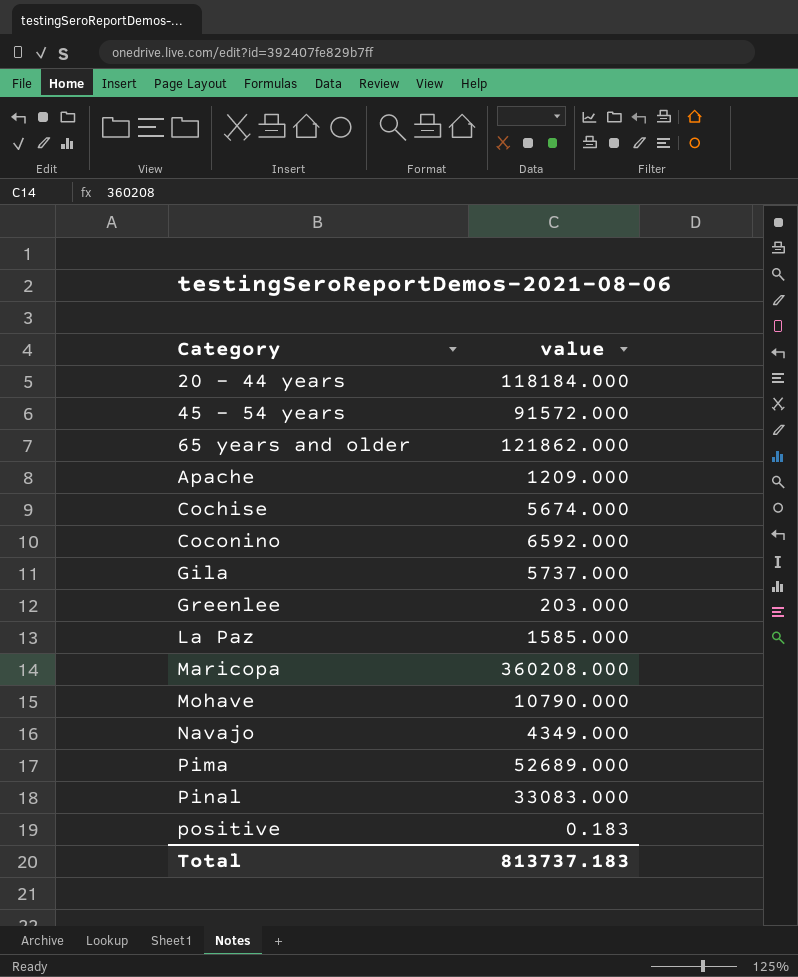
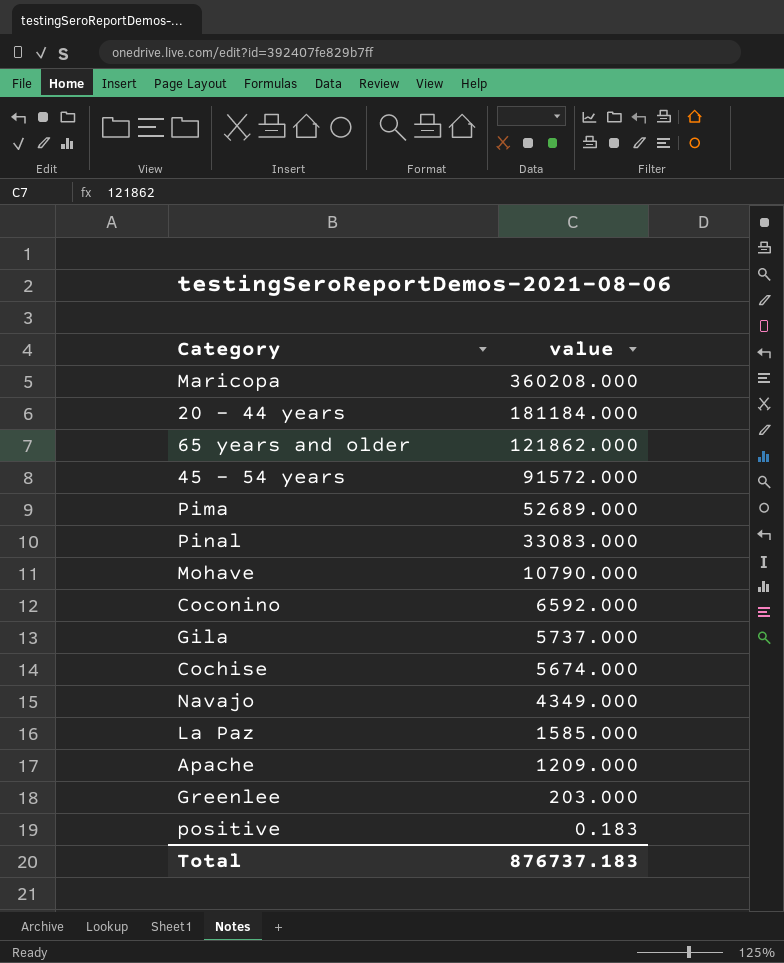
row order: Category ascending -> value descending
20 - 44 years | value: 118184.000 -> 181184.000
Total | value: 813737.183 -> 876737.183

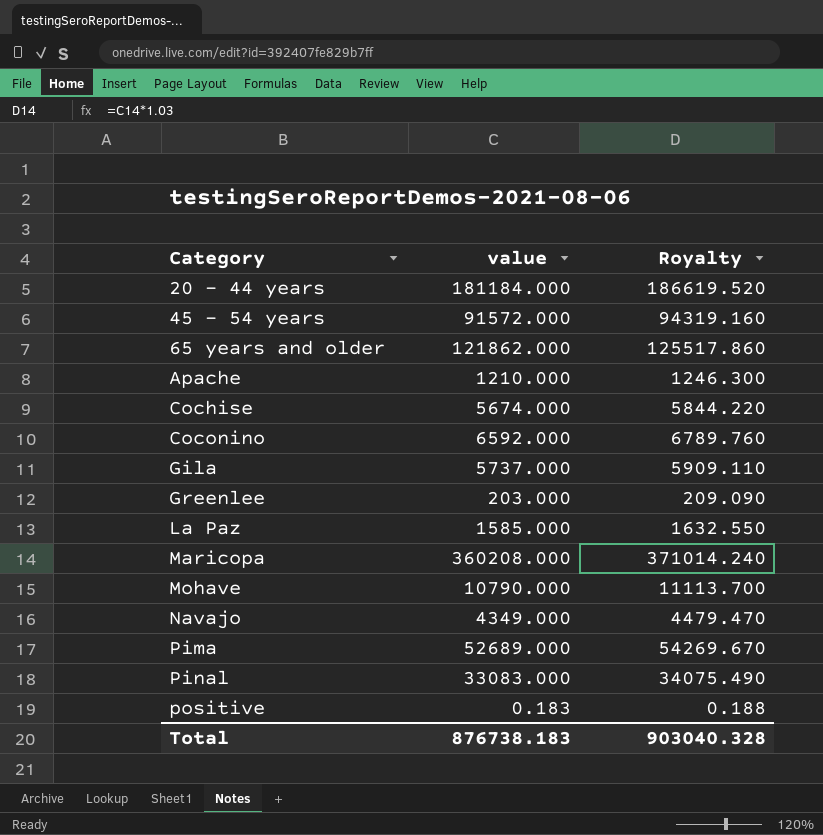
row order: value descending -> Category ascending
column Royalty | formula: none -> [value] * 1.03
Apache | value: 1209.000 -> 1210.000
Total | value: 876737.183 -> 876738.183

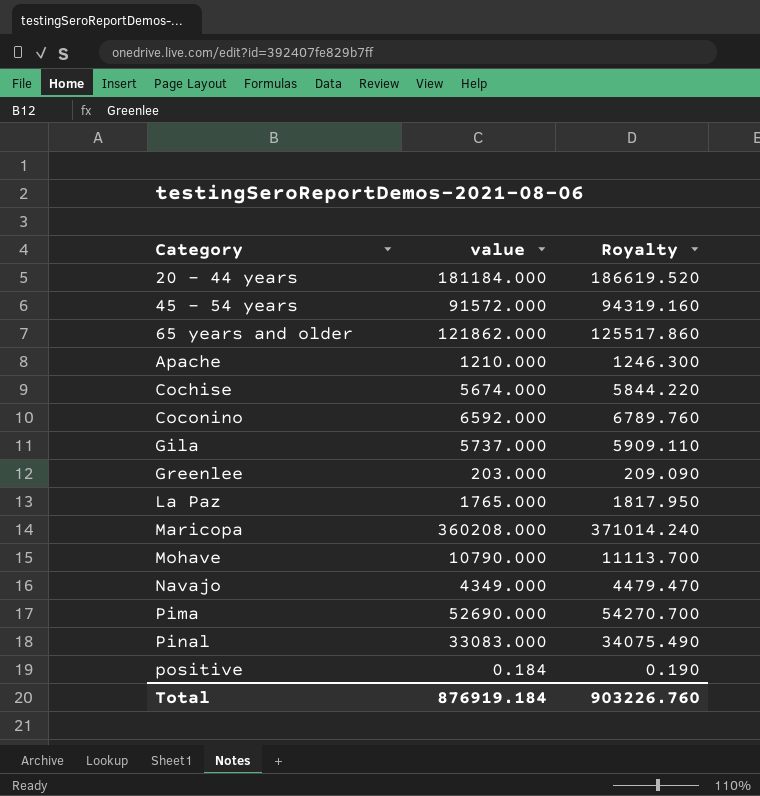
La Paz | value: 1585.000 -> 1765.000
La Paz | Royalty: 1632.550 -> 1817.950
Pima | value: 52689.000 -> 52690.000
Pima | Royalty: 54269.670 -> 54270.700
positive | value: 0.183 -> 0.184
positive | Royalty: 0.188 -> 0.190
Total | value: 876738.183 -> 876919.184
Total | Royalty: 903040.328 -> 903226.760

